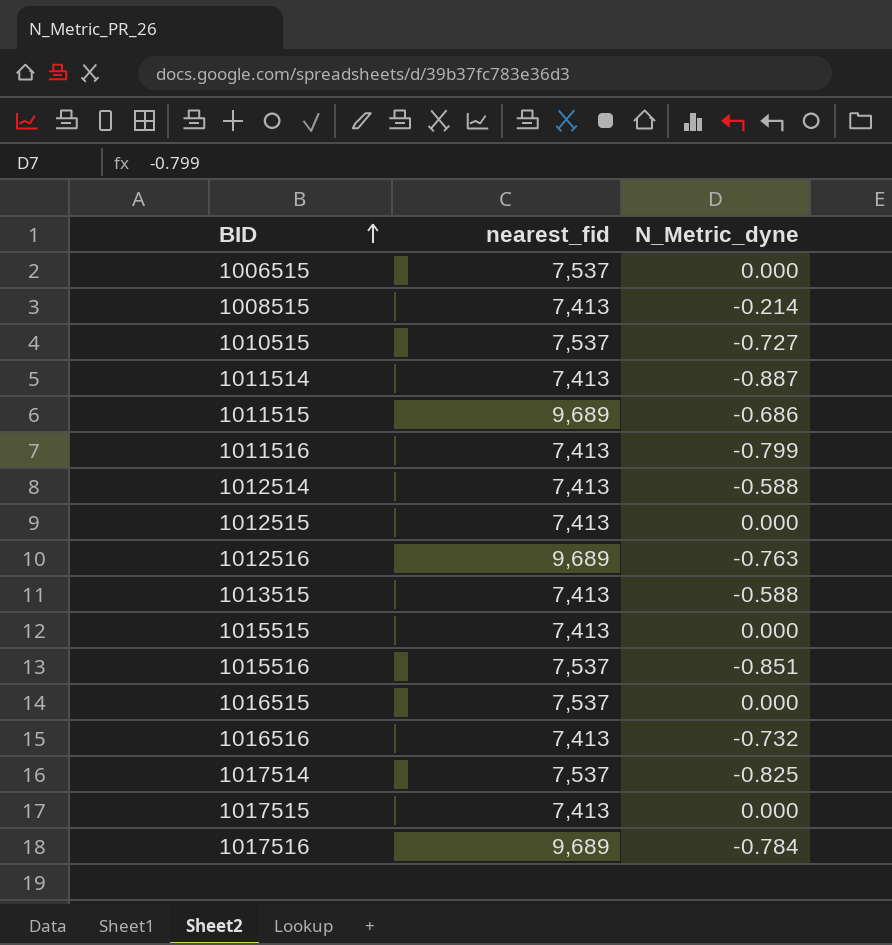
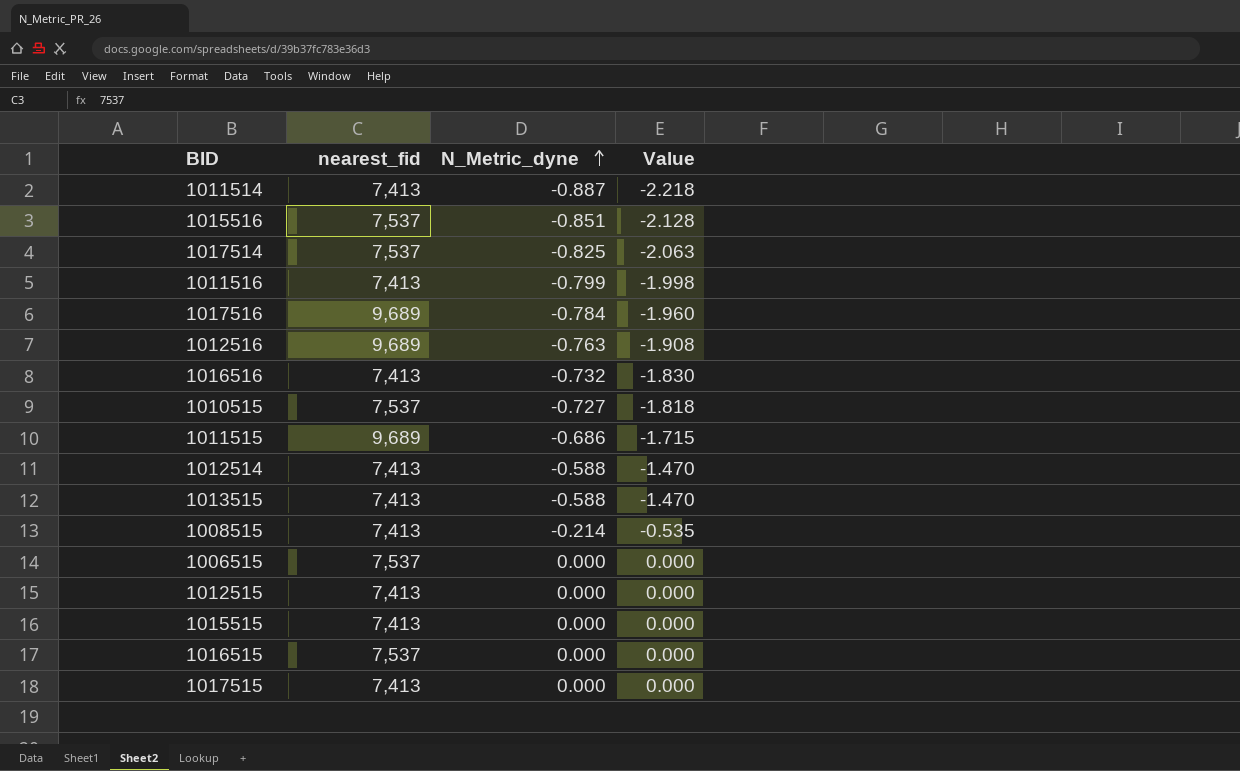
row order: BID ascending -> N_Metric_dyne ascending
column Value | formula: none -> [N_Metric_dyne] * 2.5

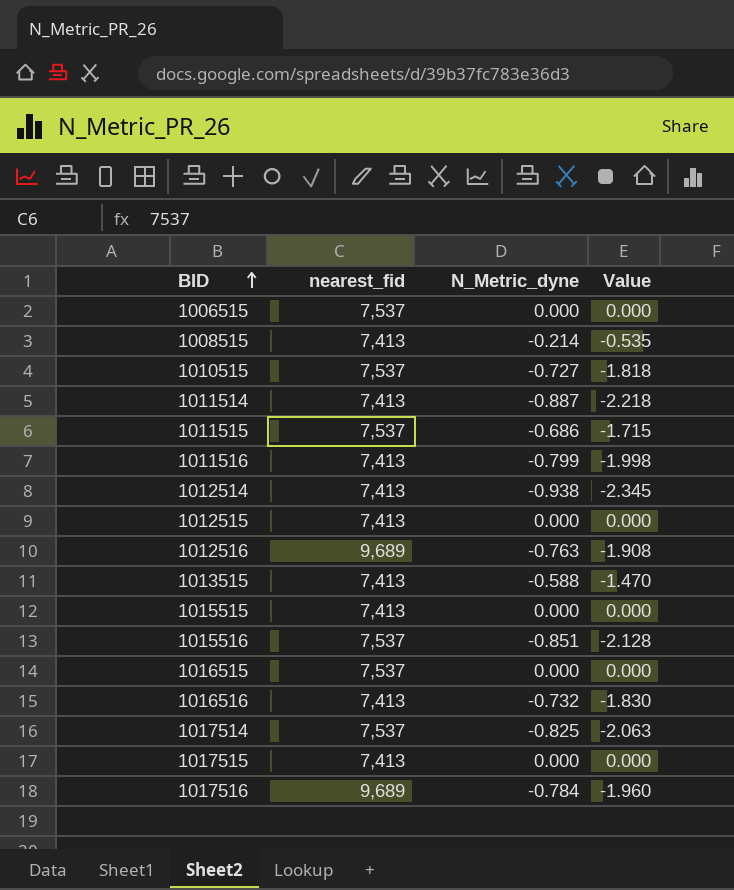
row order: N_Metric_dyne ascending -> BID ascending
1011515 | nearest_fid: 9,689 -> 7,537
1012514 | N_Metric_dyne: -0.588 -> -0.938
1012514 | Value: -1.470 -> -2.345

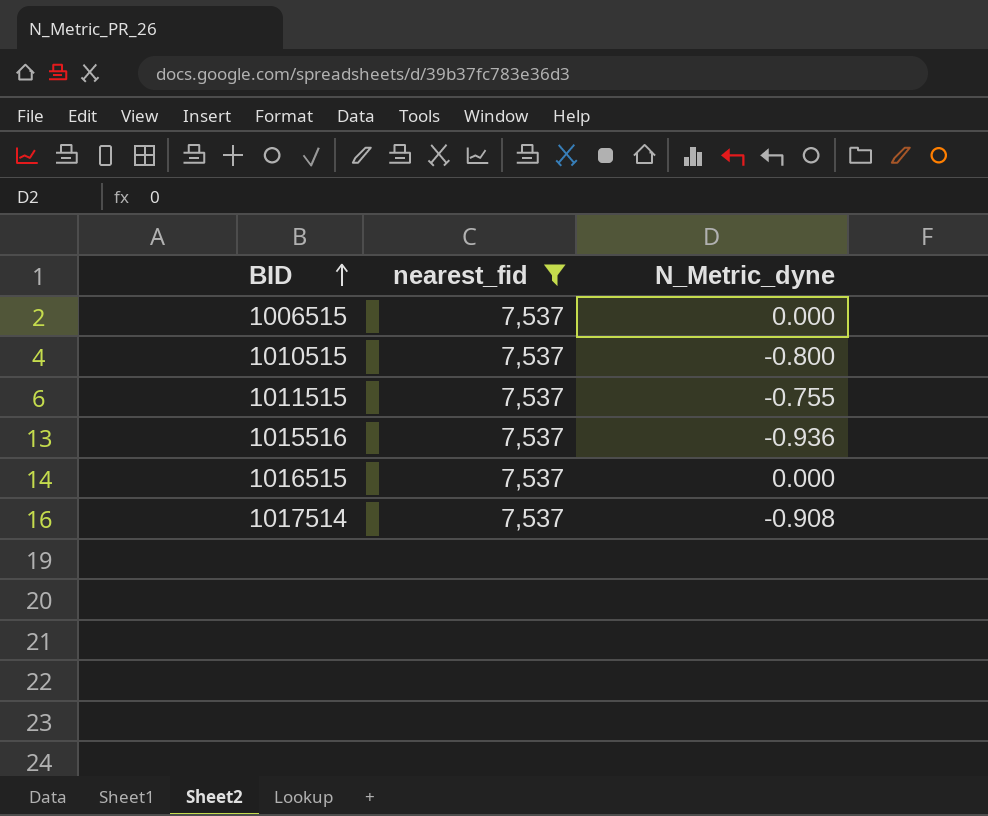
filter: none -> nearest_fid = 7,537
column Value | formula: [N_Metric_dyne] * 2.5 -> none
1010515 | N_Metric_dyne: -0.727 -> -0.800
1011515 | N_Metric_dyne: -0.686 -> -0.755
1015516 | N_Metric_dyne: -0.851 -> -0.936
1017514 | N_Metric_dyne: -0.825 -> -0.908

